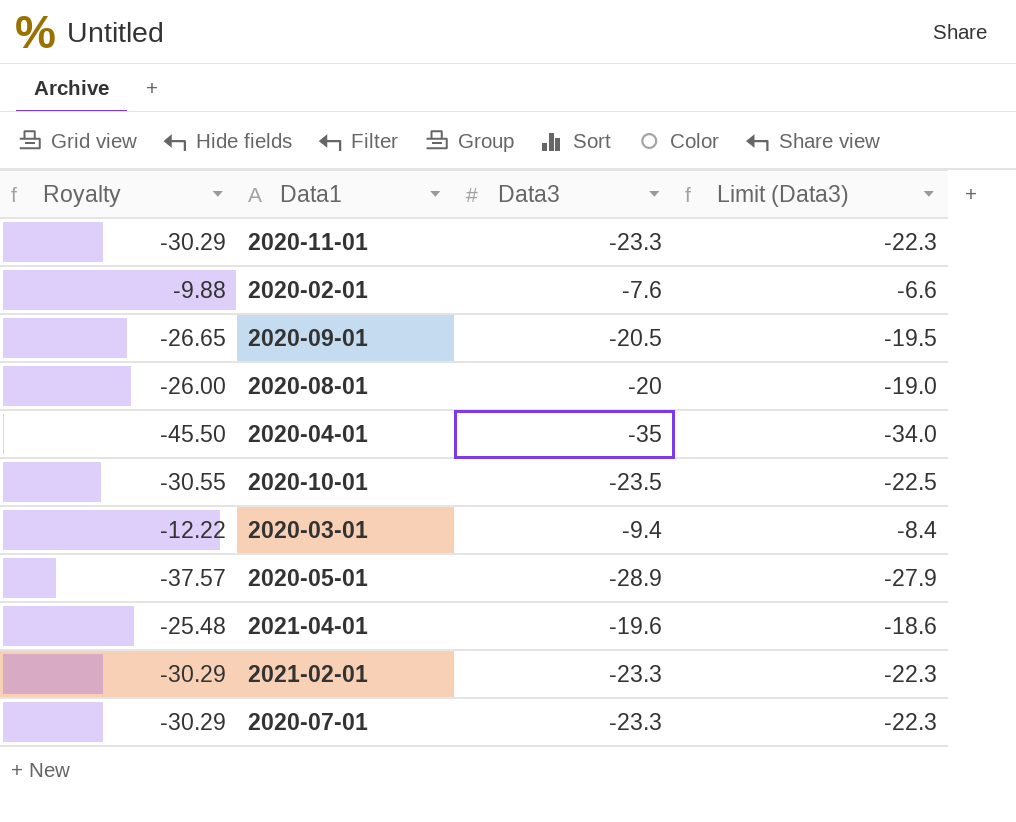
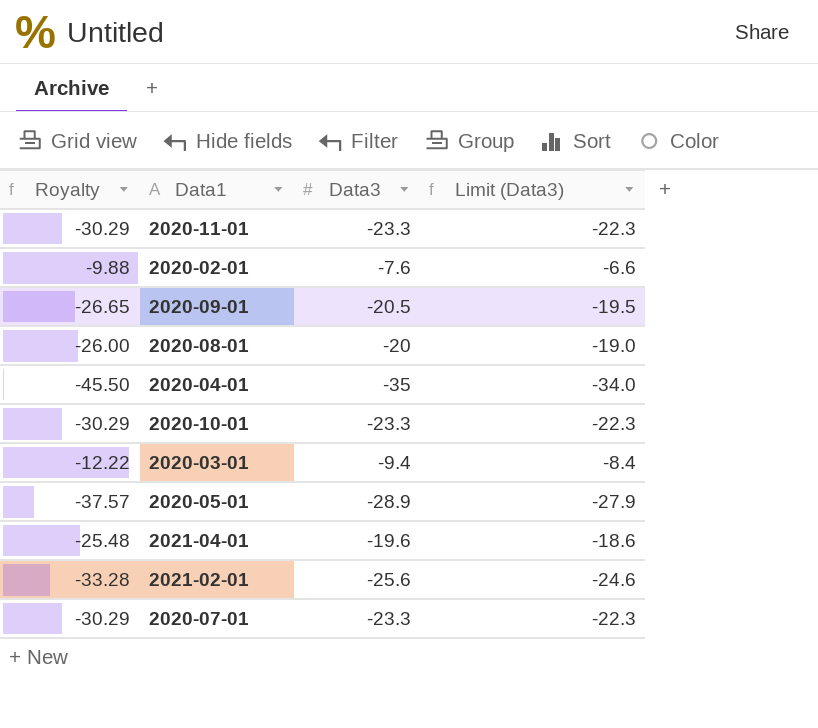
2020-10-01 | Royalty: -30.55 -> -30.29
2020-10-01 | Data3: -23.5 -> -23.3
2020-10-01 | Limit (Data3): -22.5 -> -22.3
2021-02-01 | Royalty: -30.29 -> -33.28
2021-02-01 | Data3: -23.3 -> -25.6
2021-02-01 | Limit (Data3): -22.3 -> -24.6

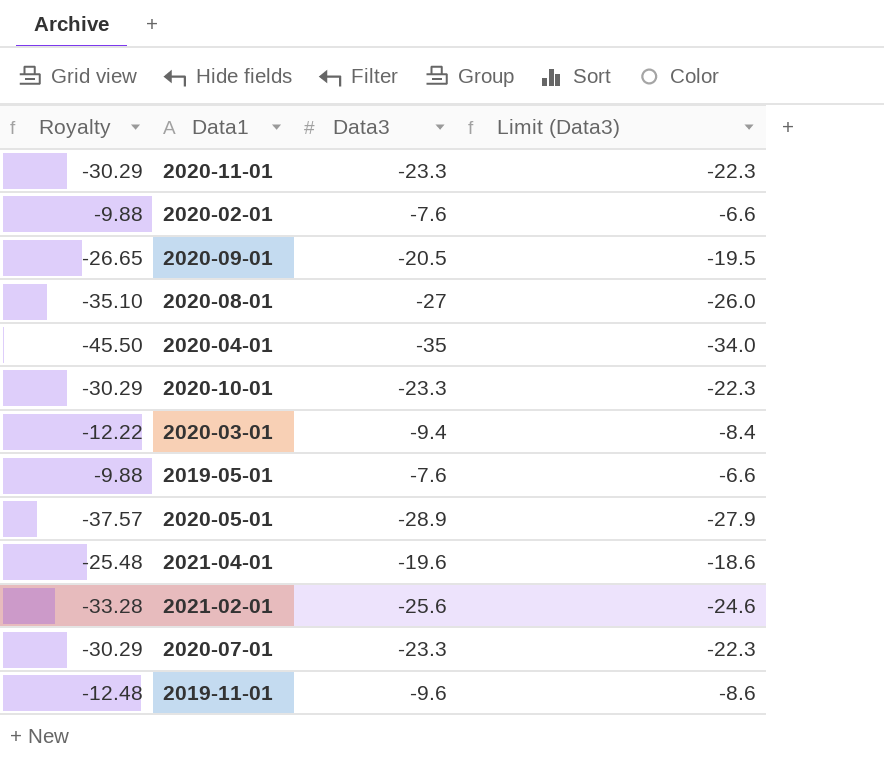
2020-08-01 | Royalty: -26.00 -> -35.10
2020-08-01 | Data3: -20 -> -27
2020-08-01 | Limit (Data3): -19.0 -> -26.0
row 2019-05-01: none -> -9.88 | -7.6 | -6.6
row 2019-11-01: none -> -12.48 | -9.6 | -8.6

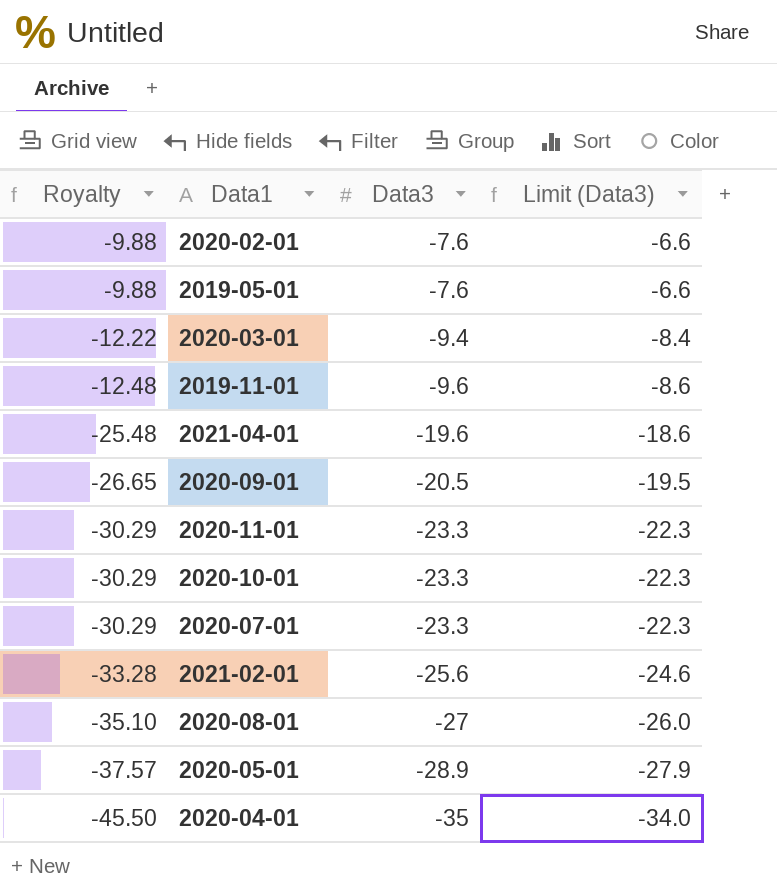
row order: none -> Royalty descending

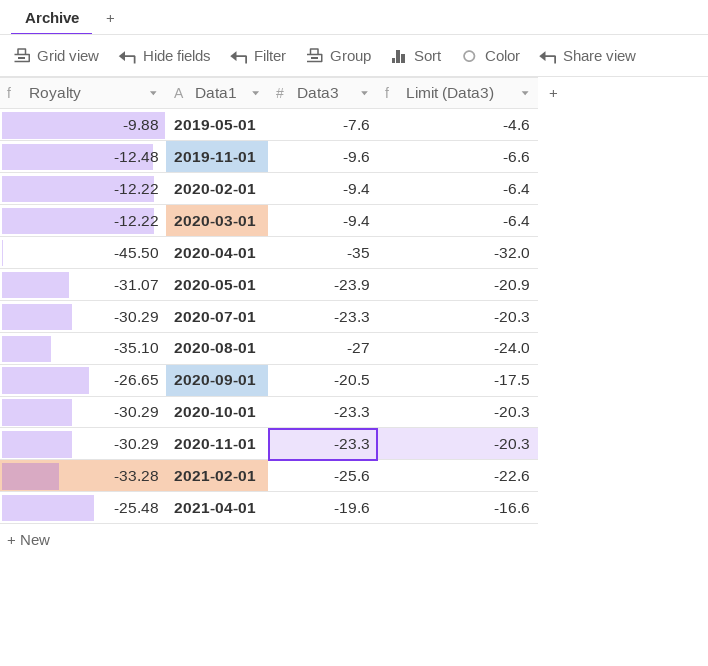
row order: Royalty descending -> Data1 ascending
column Limit (Data3) | formula: [Data3] + 1 -> [Data3] + 3
2020-02-01 | Royalty: -9.88 -> -12.22
2020-02-01 | Data3: -7.6 -> -9.4
2020-05-01 | Royalty: -37.57 -> -31.07
2020-05-01 | Data3: -28.9 -> -23.9

